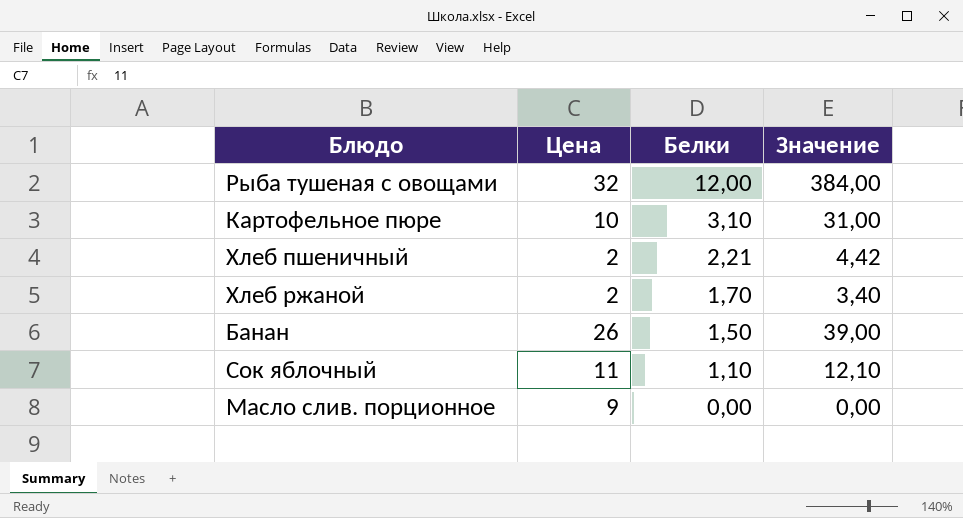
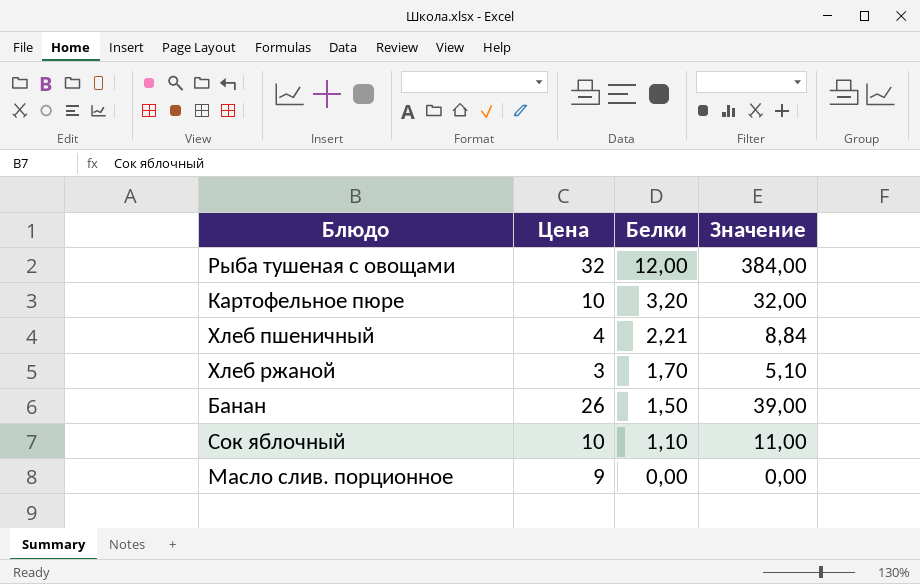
Картофельное пюре | Белки: 3,10 -> 3,20
Картофельное пюре | Значение: 31,00 -> 32,00
Хлеб пшеничный | Цена: 2 -> 4
Хлеб пшеничный | Значение: 4,42 -> 8,84
Хлеб ржаной | Цена: 2 -> 3
Хлеб ржаной | Значение: 3,40 -> 5,10
Сок яблочный | Цена: 11 -> 10
Сок яблочный | Значение: 12,10 -> 11,00

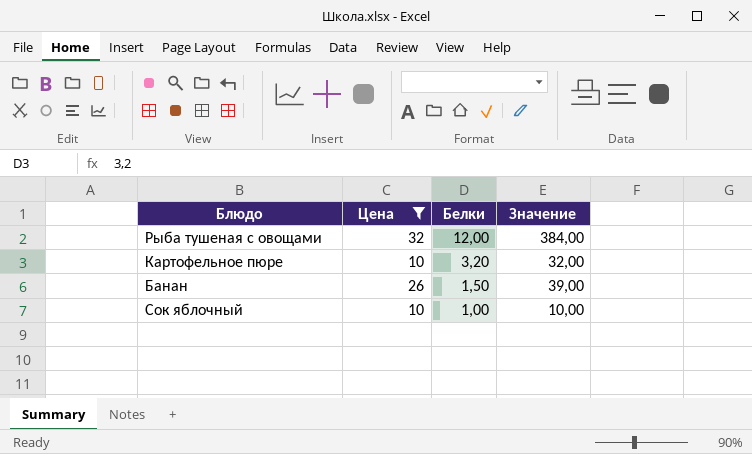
filter: none -> Цена >= 10
Сок яблочный | Белки: 1,10 -> 1,00
Сок яблочный | Значение: 11,00 -> 10,00

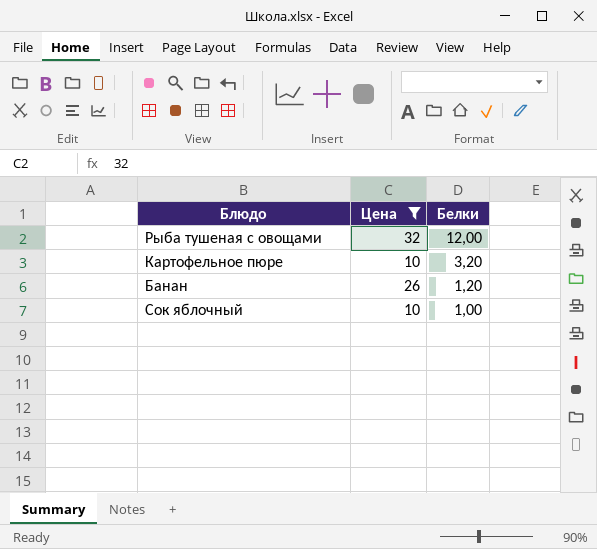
column Значение | formula: [Цена] * [Белки] -> none
Банан | Белки: 1,50 -> 1,20

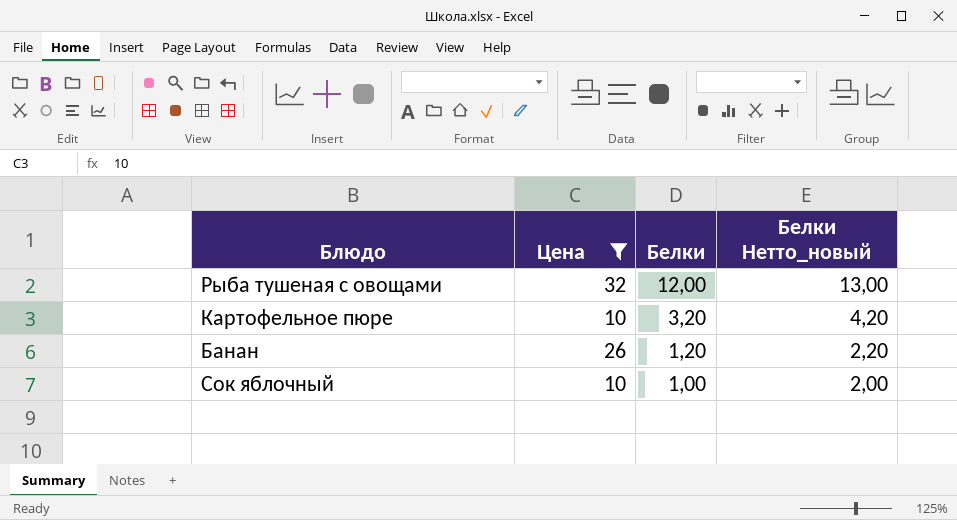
column Белки Нетто_новый | formula: none -> [Белки] + 1

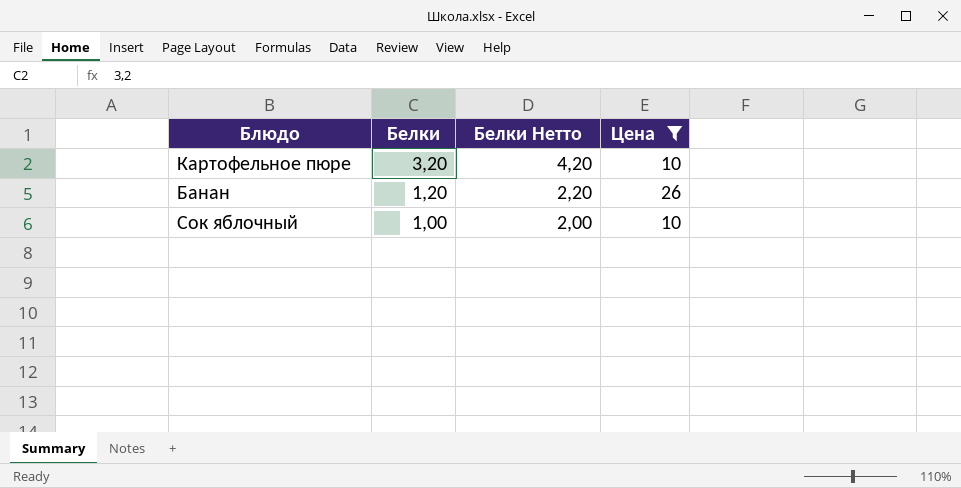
column name: Белки Нетто_новый -> Белки Нетто
column Цена | position: 2 -> 4
row Рыба тушеная с овощами: 32 | 12,00 | 13,00 -> none

